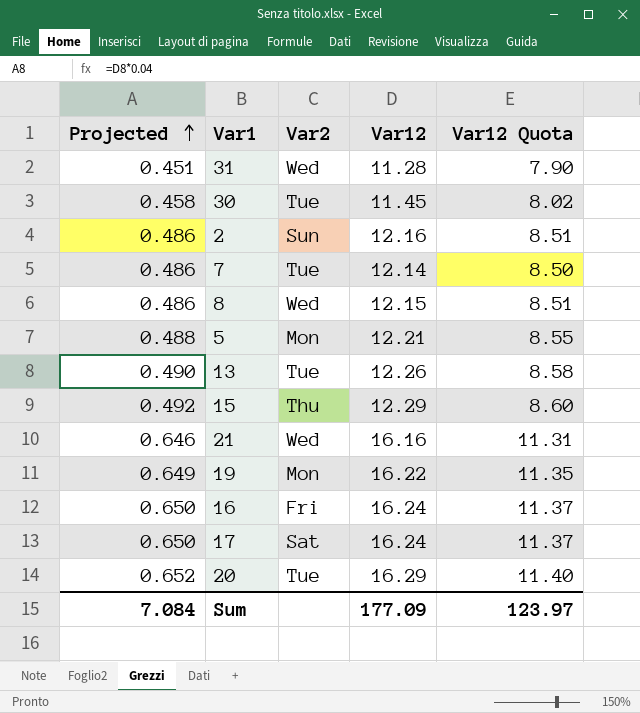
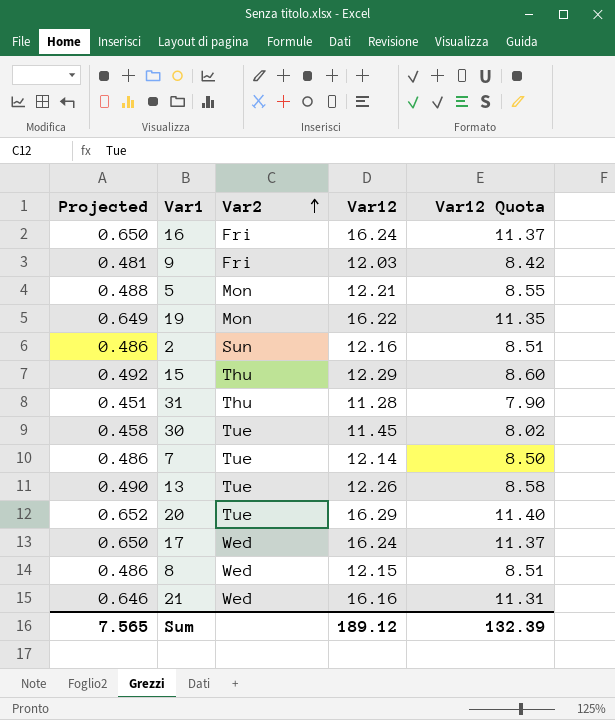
row order: Projected ascending -> Var2 ascending
row 9: none -> 0.481 | Fri | 12.03 | 8.42
31 | Var2: Wed -> Thu
17 | Var2: Sat -> Wed
Sum | Projected: 7.084 -> 7.565
Sum | Var12: 177.09 -> 189.12
Sum | Var12 Quota: 123.97 -> 132.39

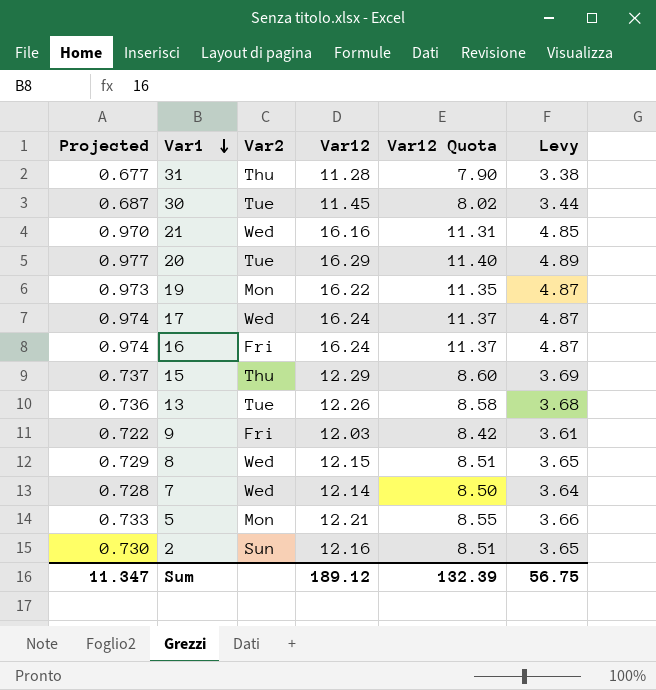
row order: Var2 ascending -> Var1 descending
column Projected | formula: [Var12] * 0.04 -> [Var12] * 0.06
column Levy | formula: none -> [Var12] * 0.3
7 | Var2: Tue -> Wed
Sum | Projected: 7.565 -> 11.347

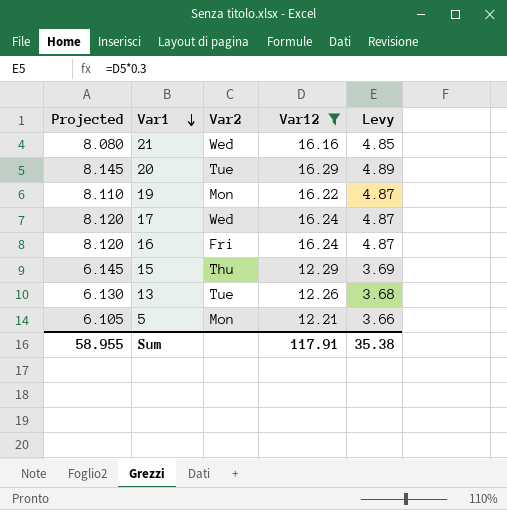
filter: none -> Var12 >= 12.21
column Var12 Quota | formula: [Var12] * 0.7 -> none
column Projected | formula: [Var12] * 0.06 -> [Var12] * 0.5
Sum | Projected: 11.347 -> 58.955
Sum | Var12: 189.12 -> 117.91
Sum | Levy: 56.75 -> 35.38

